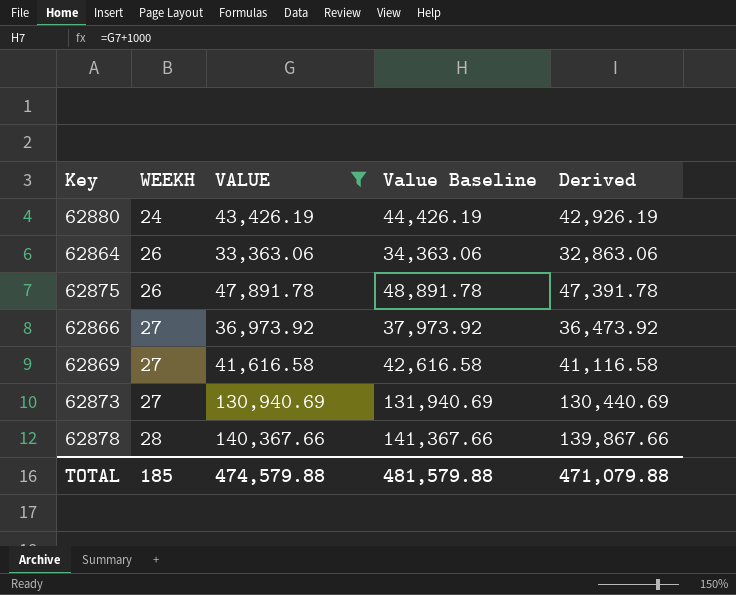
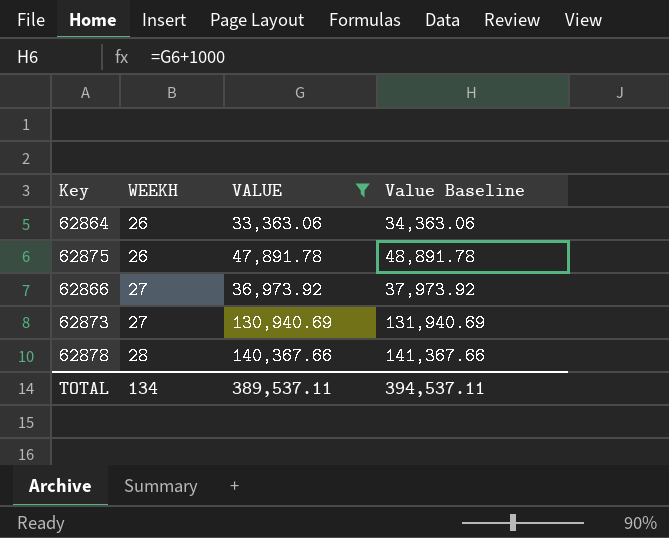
column Derived | formula: [VALUE] - 500 -> none
row 62880: 24 | 43,426.19 | 44,426.19 | 42,926.19 -> none
row 62869: 27 | 41,616.58 | 42,616.58 | 41,116.58 -> none
TOTAL | WEEKH: 185 -> 134
TOTAL | VALUE: 474,579.88 -> 389,537.11
TOTAL | Value Baseline: 481,579.88 -> 394,537.11

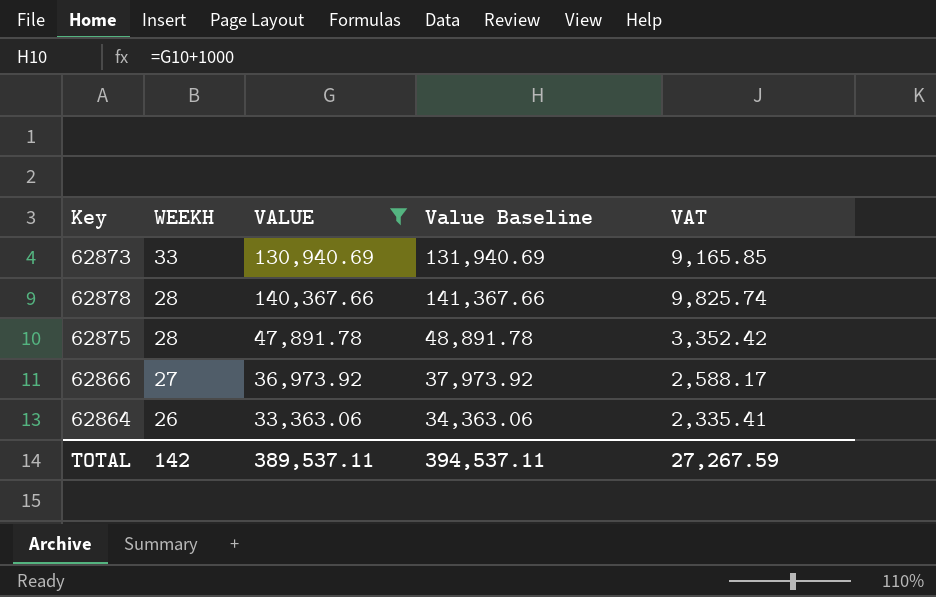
row order: WEEKH ascending -> WEEKH descending
column VAT | formula: none -> [VALUE] * 0.07
62873 | WEEKH: 27 -> 33
62875 | WEEKH: 26 -> 28
TOTAL | WEEKH: 134 -> 142

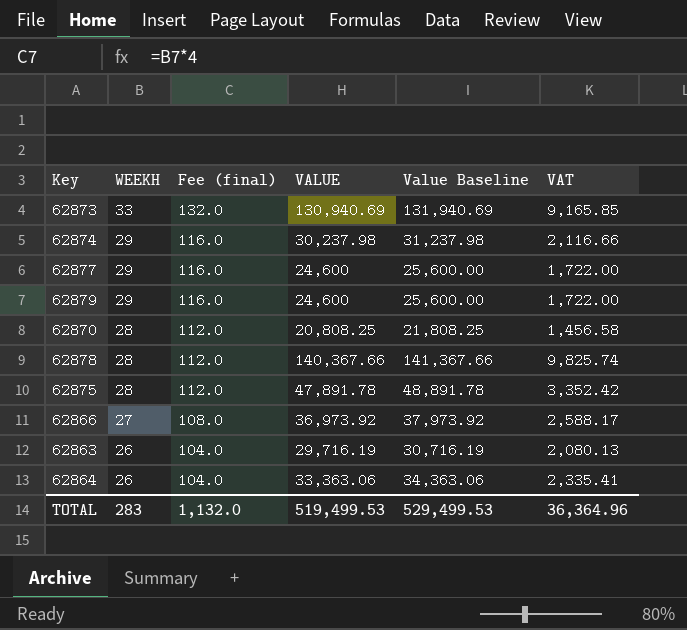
filter: VALUE >= 33,363.06 -> none
column Fee (final) | formula: none -> [WEEKH] * 4
TOTAL | WEEKH: 142 -> 283
TOTAL | VALUE: 389,537.11 -> 519,499.53
TOTAL | Value Baseline: 394,537.11 -> 529,499.53
TOTAL | VAT: 27,267.59 -> 36,364.96

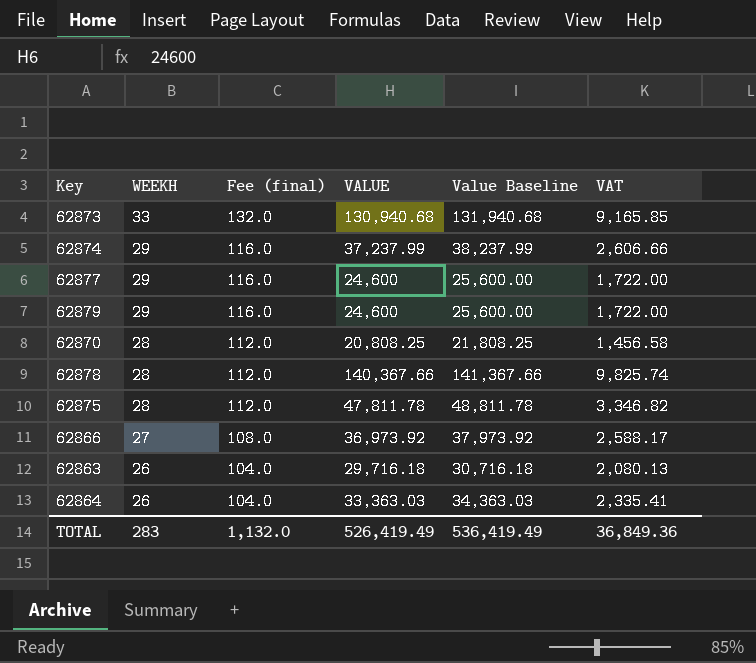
62873 | VALUE: 130,940.69 -> 130,940.68
62873 | Value Baseline: 131,940.69 -> 131,940.68
62874 | VALUE: 30,237.98 -> 37,237.99
62874 | Value Baseline: 31,237.98 -> 38,237.99
62874 | VAT: 2,116.66 -> 2,606.66
62875 | VALUE: 47,891.78 -> 47,811.78
62875 | Value Baseline: 48,891.78 -> 48,811.78
62875 | VAT: 3,352.42 -> 3,346.82
62863 | VALUE: 29,716.19 -> 29,716.18
62863 | Value Baseline: 30,716.19 -> 30,716.18
62864 | VALUE: 33,363.06 -> 33,363.03
62864 | Value Baseline: 34,363.06 -> 34,363.03
TOTAL | VALUE: 519,499.53 -> 526,419.49
TOTAL | Value Baseline: 529,499.53 -> 536,419.49
TOTAL | VAT: 36,364.96 -> 36,849.36

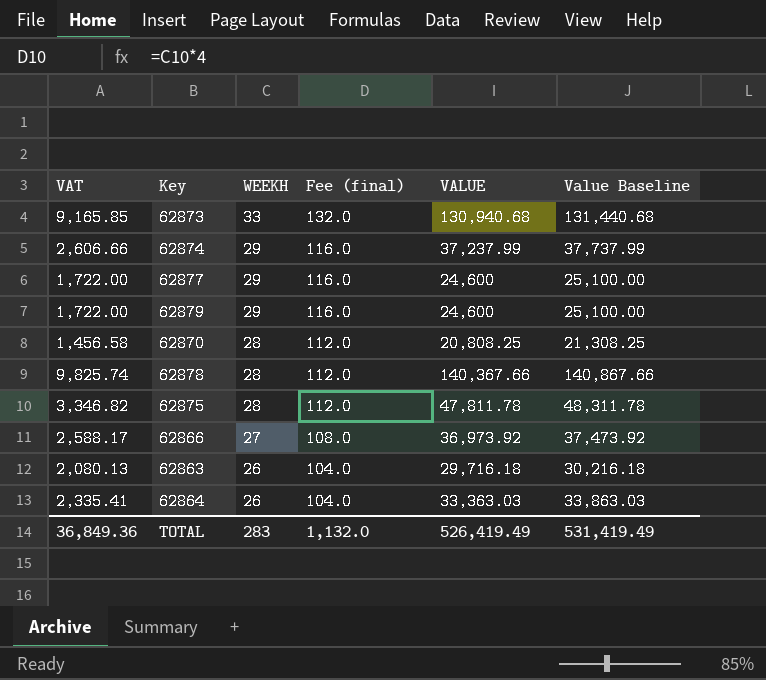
column VAT | position: 6 -> 1
column Value Baseline | formula: [VALUE] + 1000 -> [VALUE] + 500
TOTAL | Value Baseline: 536,419.49 -> 531,419.49

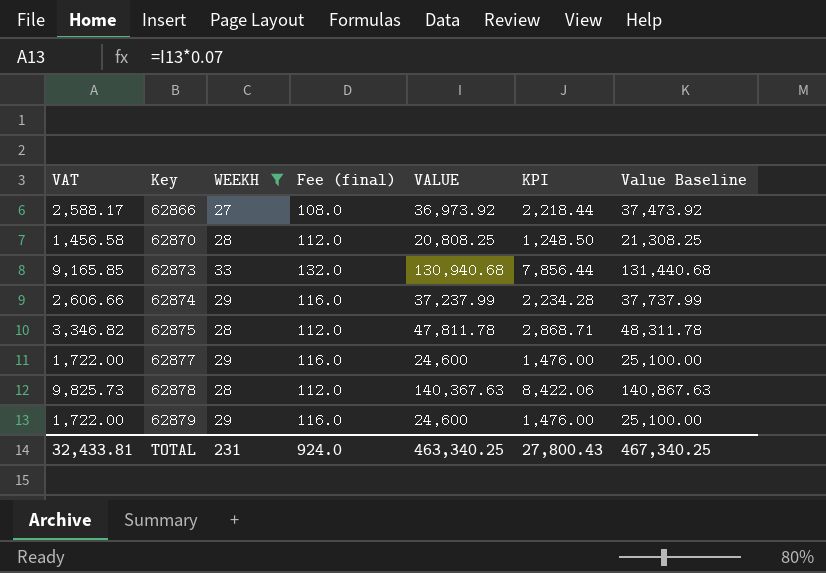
filter: none -> WEEKH != 26
row order: WEEKH descending -> Key ascending
column KPI | formula: none -> [VALUE] * 0.06
62878 | VAT: 9,825.74 -> 9,825.73
62878 | VALUE: 140,367.66 -> 140,367.63
62878 | Value Baseline: 140,867.66 -> 140,867.63
TOTAL | VAT: 36,849.36 -> 32,433.81
TOTAL | WEEKH: 283 -> 231
TOTAL | Fee (final): 1,132.0 -> 924.0
TOTAL | VALUE: 526,419.49 -> 463,340.25
TOTAL | Value Baseline: 531,419.49 -> 467,340.25

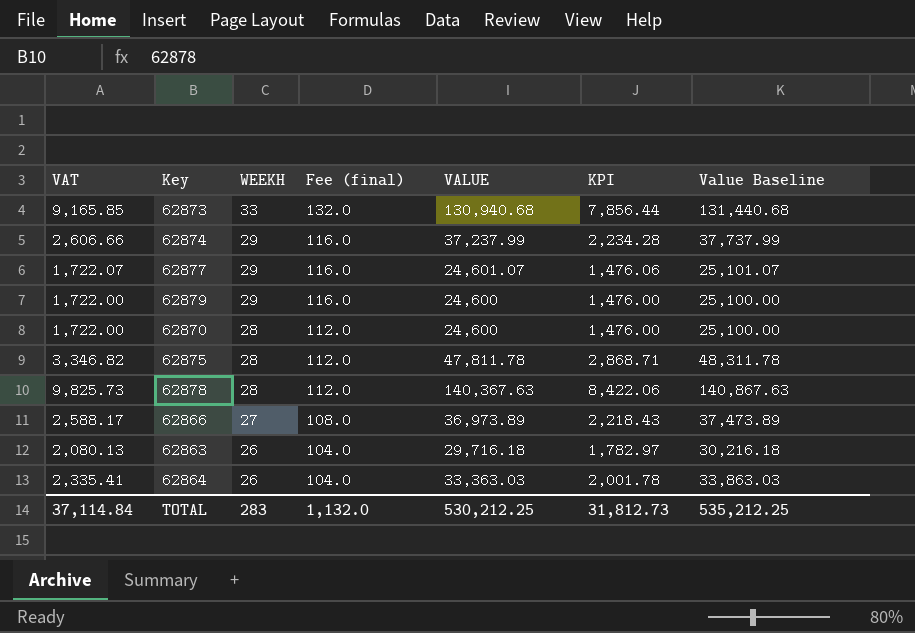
filter: WEEKH != 26 -> none
row order: Key ascending -> WEEKH descending
62877 | VAT: 1,722.00 -> 1,722.07
62877 | VALUE: 24,600 -> 24,601.07
62877 | KPI: 1,476.00 -> 1,476.06
62877 | Value Baseline: 25,100.00 -> 25,101.07
62870 | VAT: 1,456.58 -> 1,722.00
62870 | VALUE: 20,808.25 -> 24,600
62870 | KPI: 1,248.50 -> 1,476.00
62870 | Value Baseline: 21,308.25 -> 25,100.00
62866 | VALUE: 36,973.92 -> 36,973.89
62866 | KPI: 2,218.44 -> 2,218.43
62866 | Value Baseline: 37,473.92 -> 37,473.89
TOTAL | VAT: 32,433.81 -> 37,114.84
TOTAL | WEEKH: 231 -> 283
TOTAL | Fee (final): 924.0 -> 1,132.0
TOTAL | VALUE: 463,340.25 -> 530,212.25
TOTAL | KPI: 27,800.43 -> 31,812.73
TOTAL | Value Baseline: 467,340.25 -> 535,212.25

